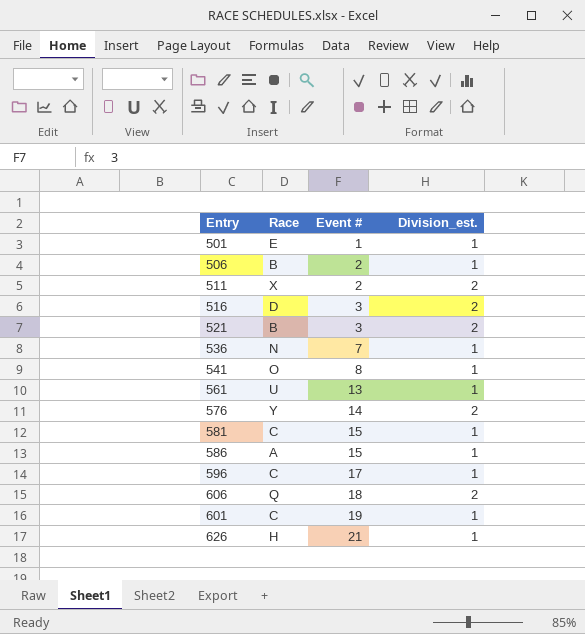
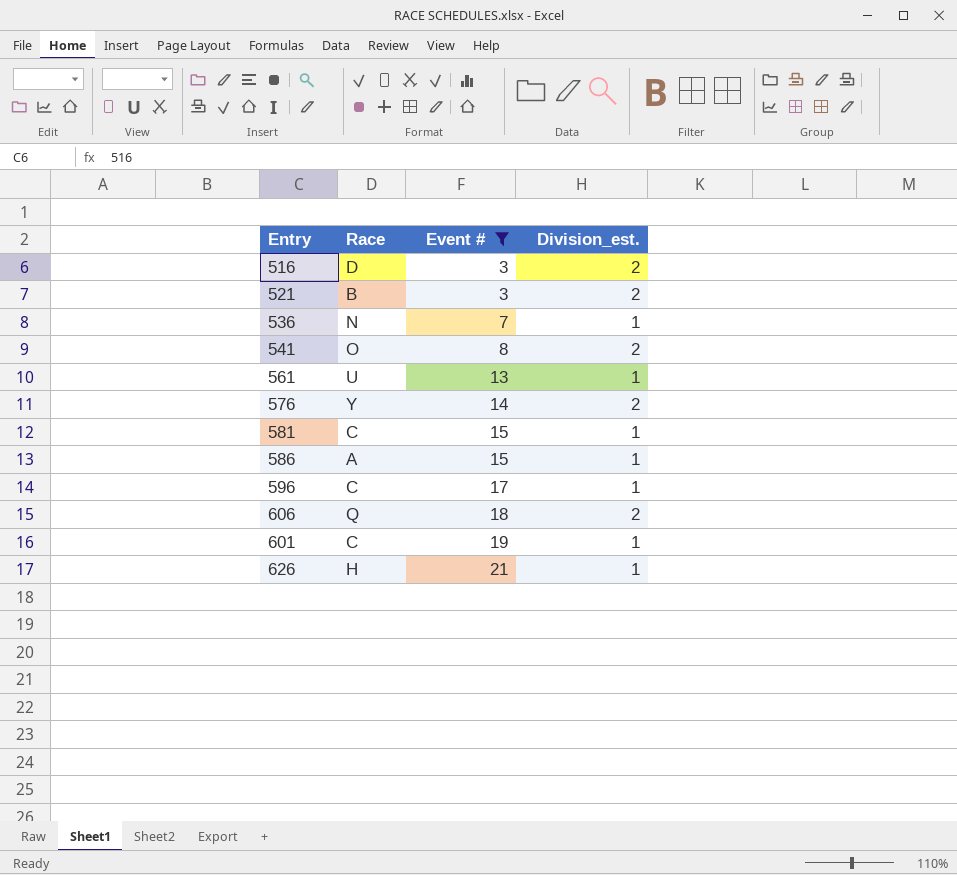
filter: none -> Event # >= 3
541 | Division_est.: 1 -> 2

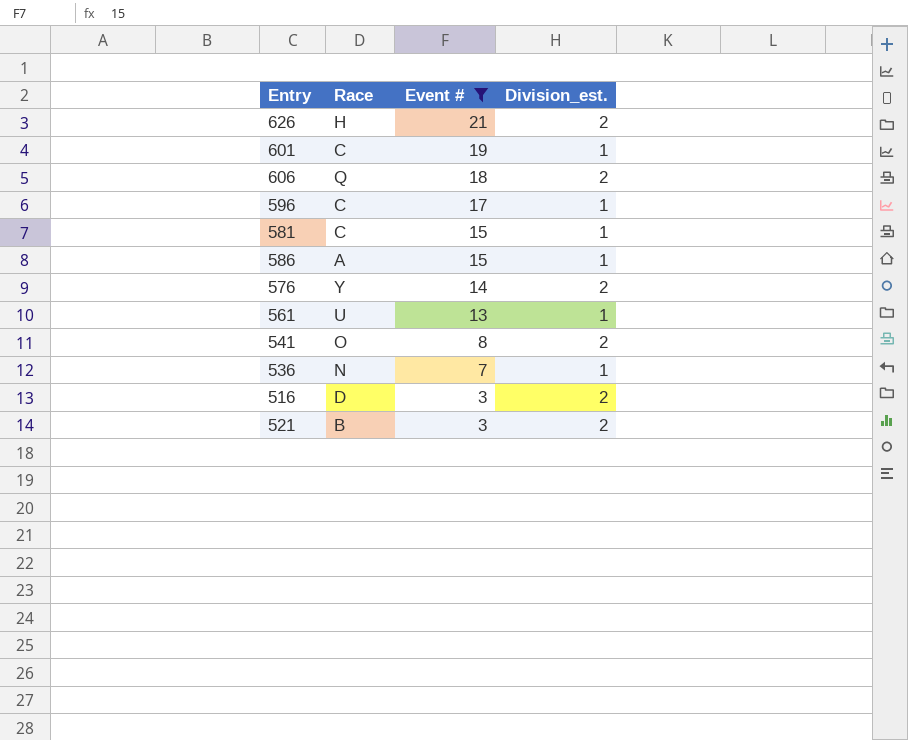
row order: Event # ascending -> Event # descending
626 | Division_est.: 1 -> 2

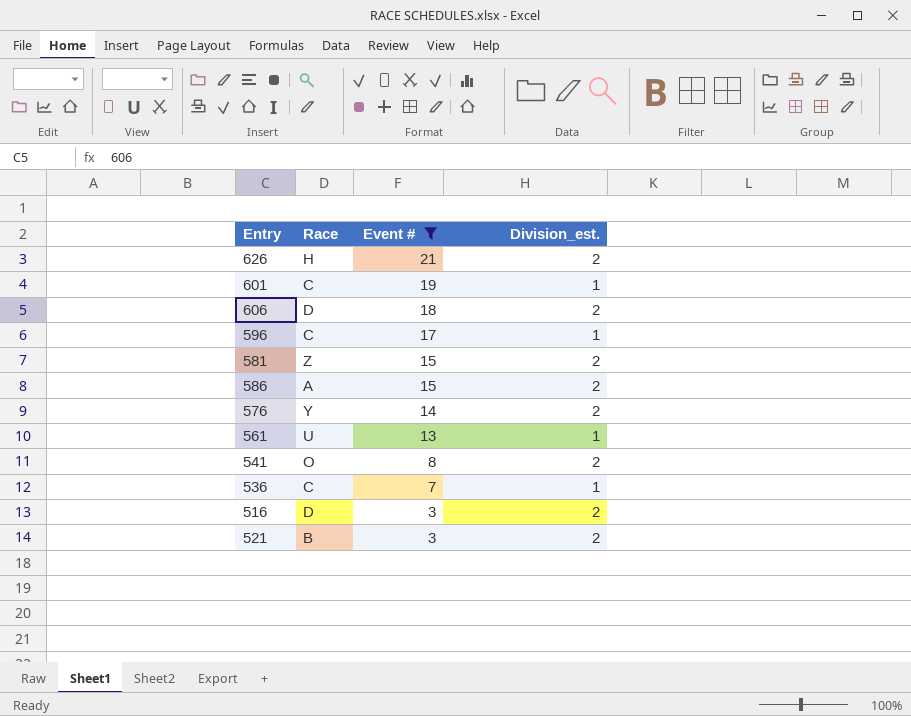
606 | Race: Q -> D
581 | Race: C -> Z
581 | Division_est.: 1 -> 2
586 | Division_est.: 1 -> 2
536 | Race: N -> C

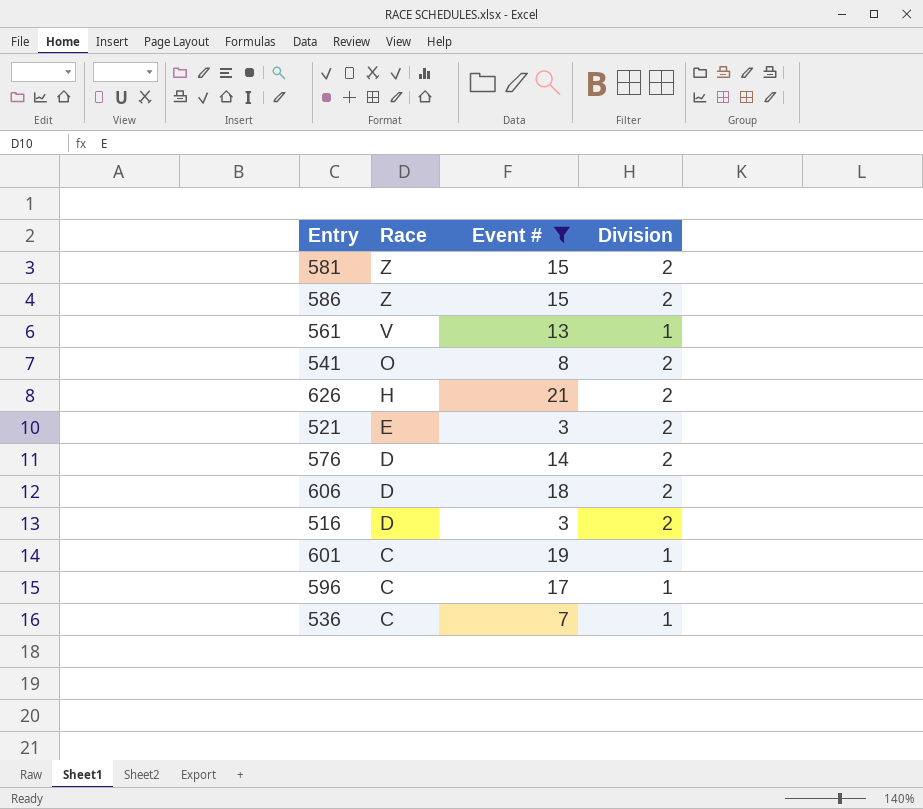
row order: Event # descending -> Race descending
column name: Division_est. -> Division
586 | Race: A -> Z
561 | Race: U -> V
521 | Race: B -> E
576 | Race: Y -> D

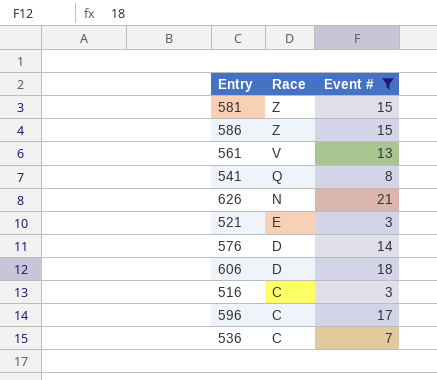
column Division | position: 4 -> none
row 601: C | 19 | 1 -> none
541 | Race: O -> Q
626 | Race: H -> N
516 | Race: D -> C

